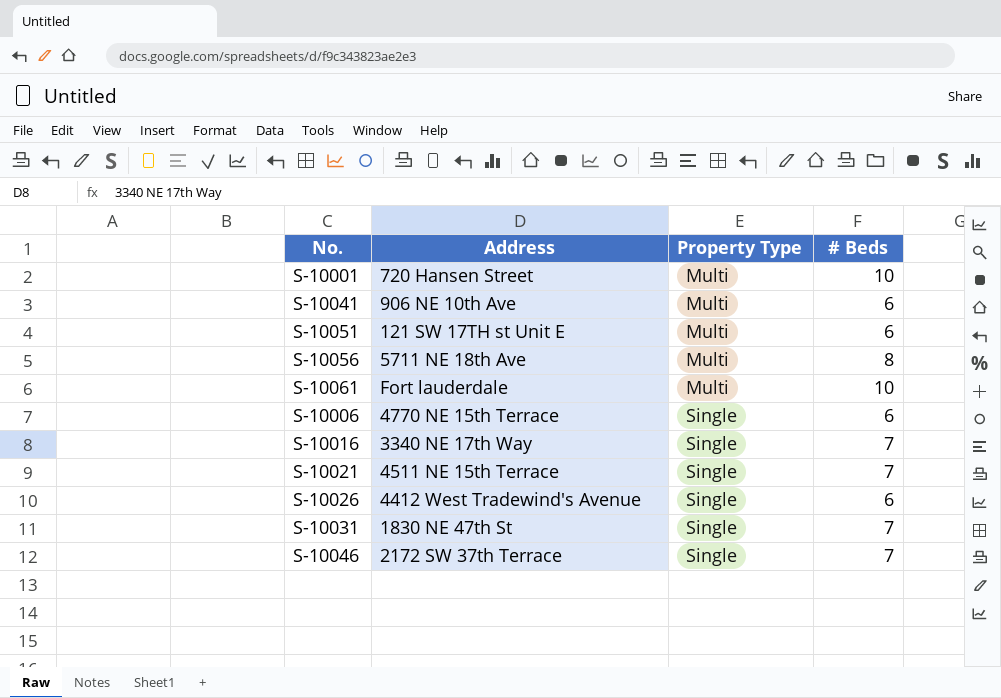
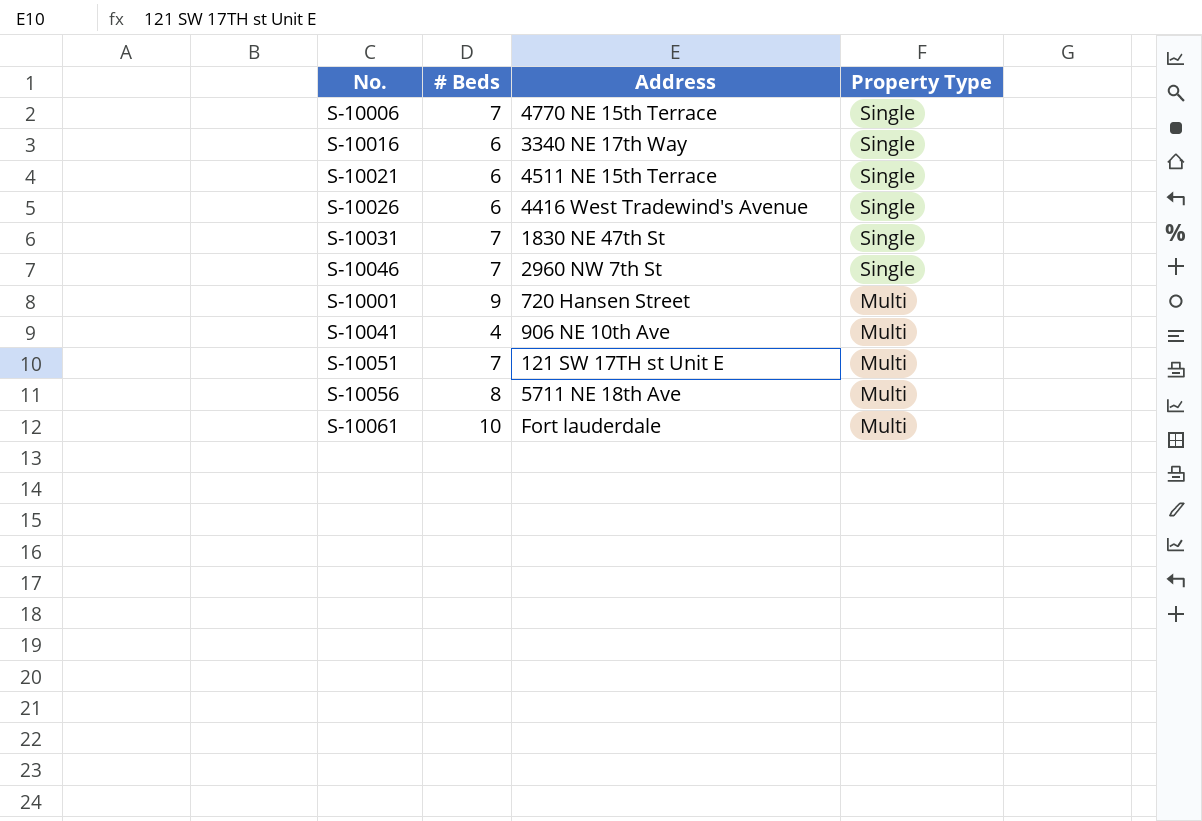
row order: Property Type ascending -> Property Type descending
column # Beds | position: 4 -> 2
S-10006 | # Beds: 6 -> 7
S-10016 | # Beds: 7 -> 6
S-10021 | # Beds: 7 -> 6
S-10026 | Address: 4412 West Tradewind's Avenue -> 4416 West Tradewind's Avenue
S-10046 | Address: 2172 SW 37th Terrace -> 2960 NW 7th St
S-10001 | # Beds: 10 -> 9
S-10041 | # Beds: 6 -> 4
S-10051 | # Beds: 6 -> 7

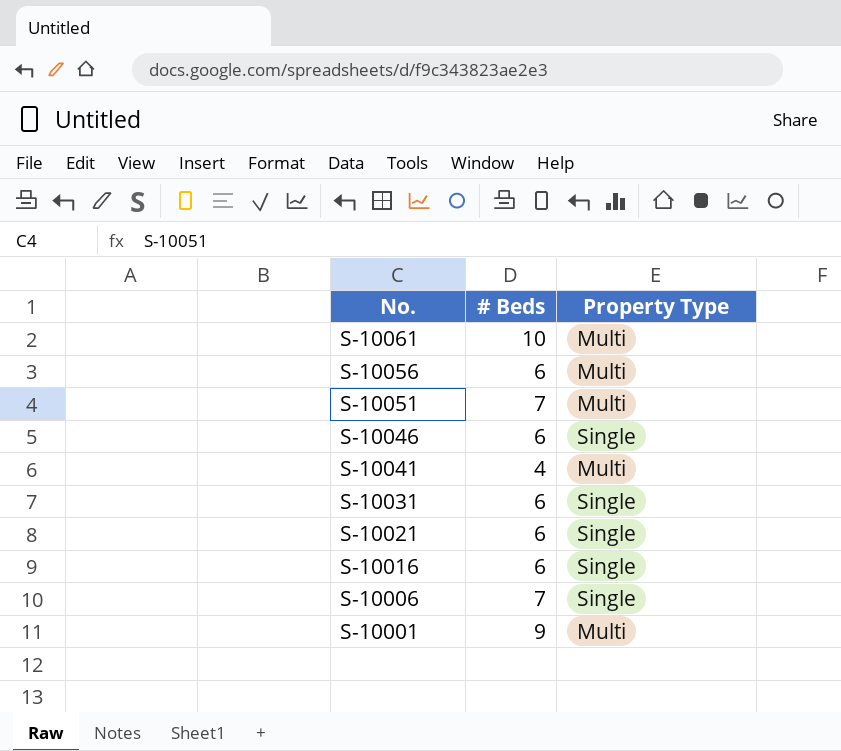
row order: Property Type descending -> No. descending
column Address | position: 3 -> none
row S-10026: 6 | 4416 West Tradewind's Avenue | Single -> none
S-10056 | # Beds: 8 -> 6
S-10046 | # Beds: 7 -> 6
S-10031 | # Beds: 7 -> 6

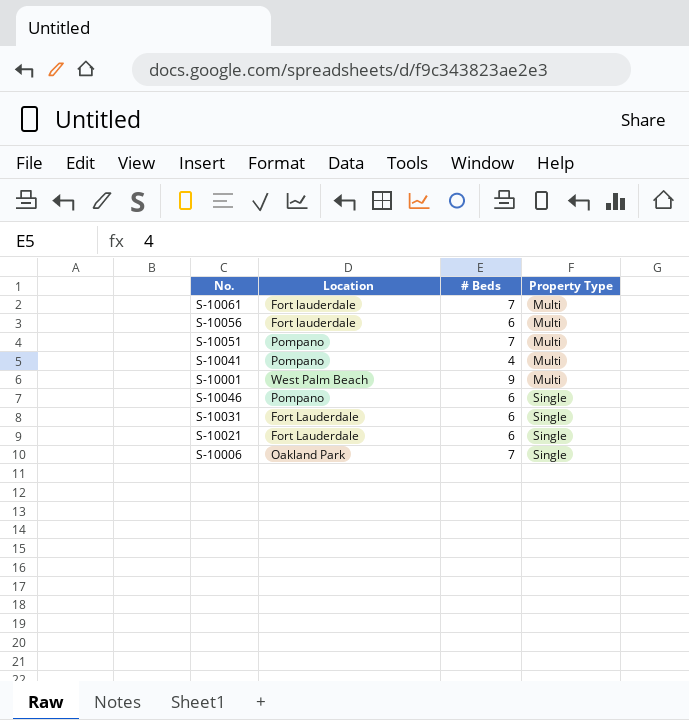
row order: No. descending -> Property Type ascending
column Location | position: none -> 2
row S-10016: 6 | Single -> none
S-10061 | # Beds: 10 -> 7

